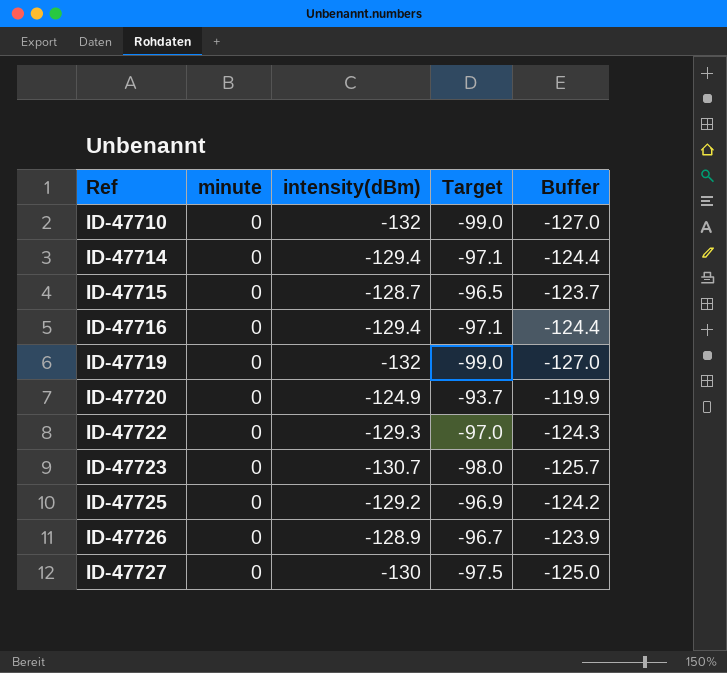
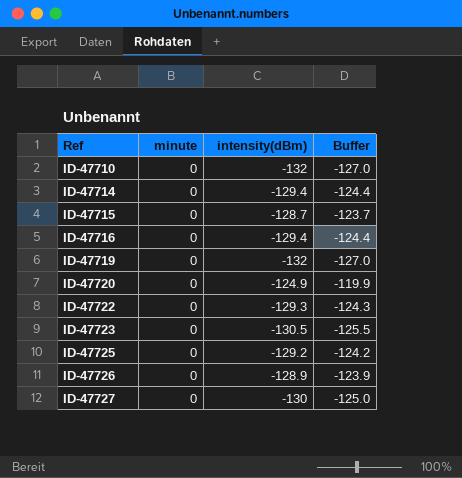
column Target | formula: [intensity(dBm)] * 0.75 -> none
ID-47723 | intensity(dBm): -130.7 -> -130.5
ID-47723 | Buffer: -125.7 -> -125.5

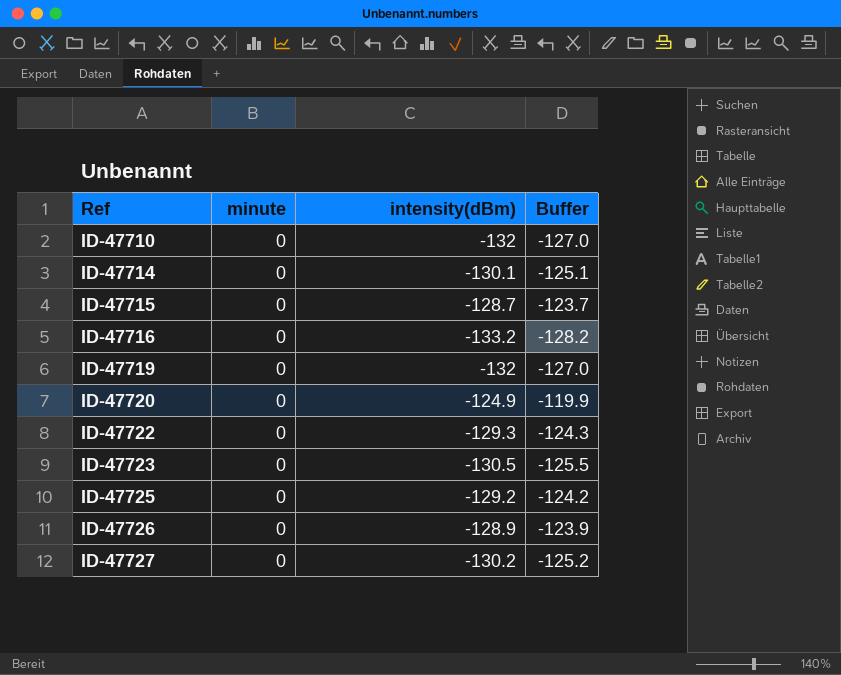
ID-47714 | intensity(dBm): -129.4 -> -130.1
ID-47714 | Buffer: -124.4 -> -125.1
ID-47716 | intensity(dBm): -129.4 -> -133.2
ID-47716 | Buffer: -124.4 -> -128.2
ID-47727 | intensity(dBm): -130 -> -130.2
ID-47727 | Buffer: -125.0 -> -125.2

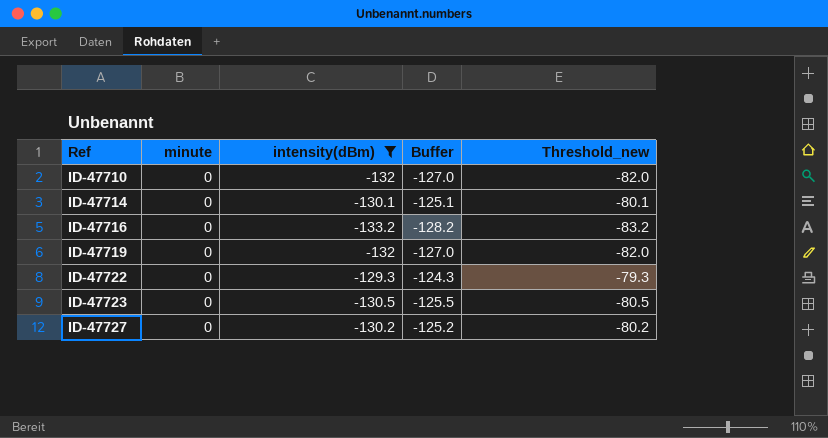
filter: none -> intensity(dBm) <= -129.3
column Threshold_new | formula: none -> [intensity(dBm)] + 50

